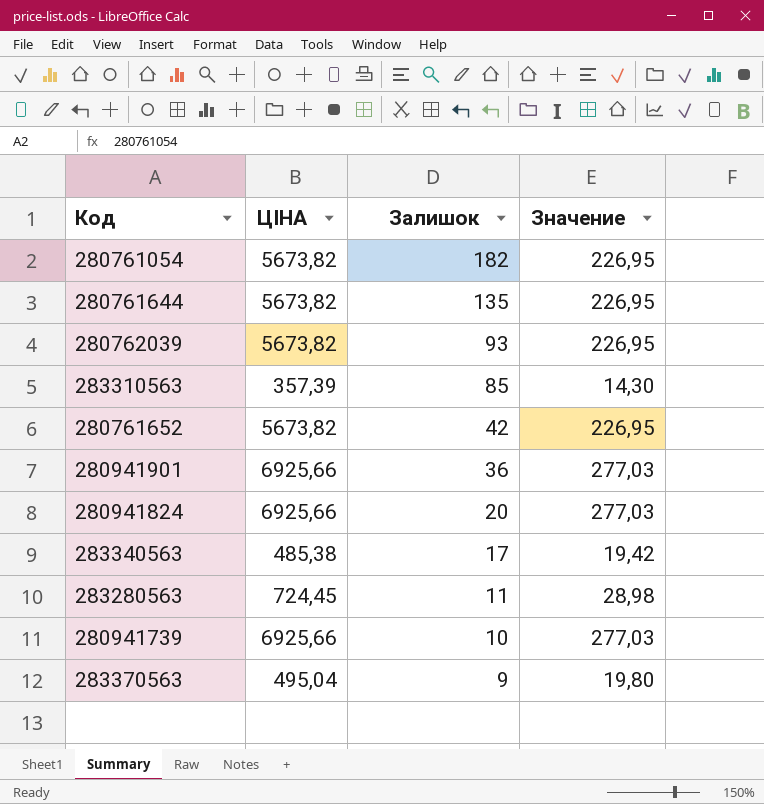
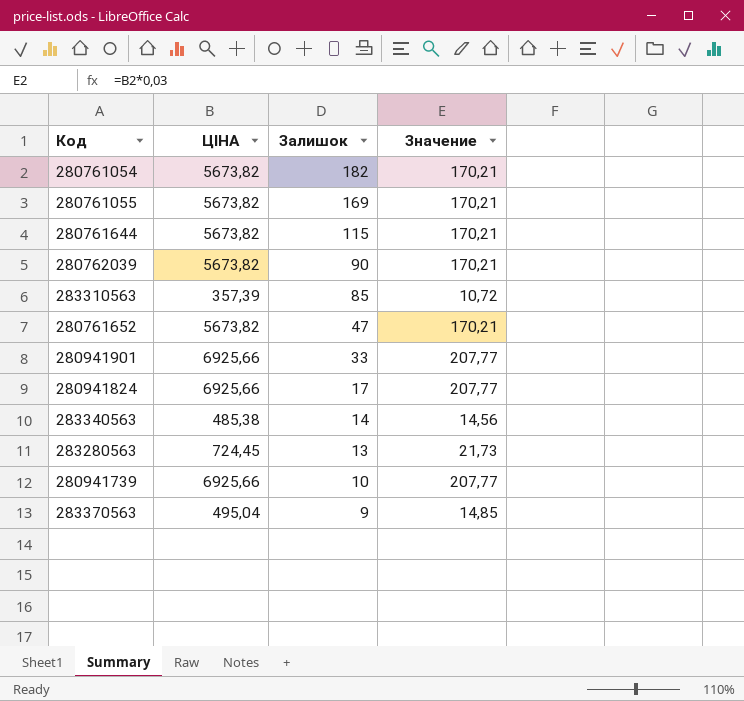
column Значение | formula: [ЦІНА] * 0,04 -> [ЦІНА] * 0,03
row 280761055: none -> 5673,82 | 169 | 170,21
280761644 | Залишок: 135 -> 115
280762039 | Залишок: 93 -> 90
280761652 | Залишок: 42 -> 47
280941901 | Залишок: 36 -> 33
280941824 | Залишок: 20 -> 17
283340563 | Залишок: 17 -> 14
283280563 | Залишок: 11 -> 13

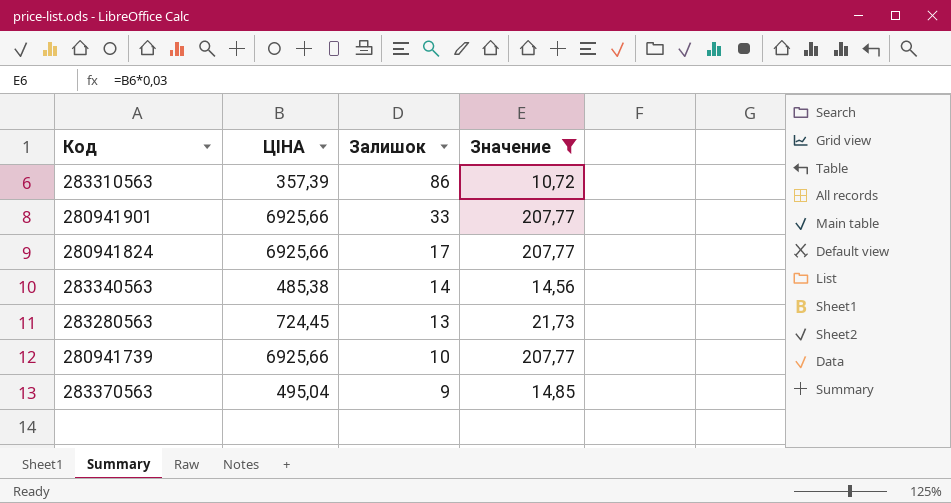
filter: none -> Значение != 170,21
283310563 | Залишок: 85 -> 86

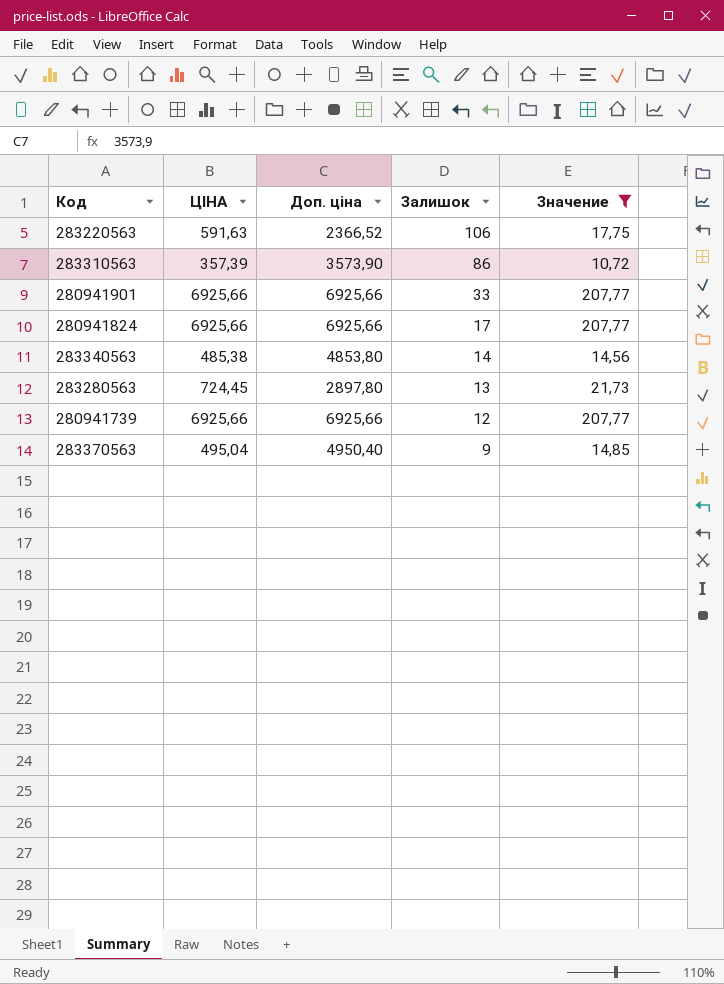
column Доп. ціна | position: none -> 3
row 283220563: none -> 591,63 | 2366,52 | 106 | 17,75
280941739 | Залишок: 10 -> 12

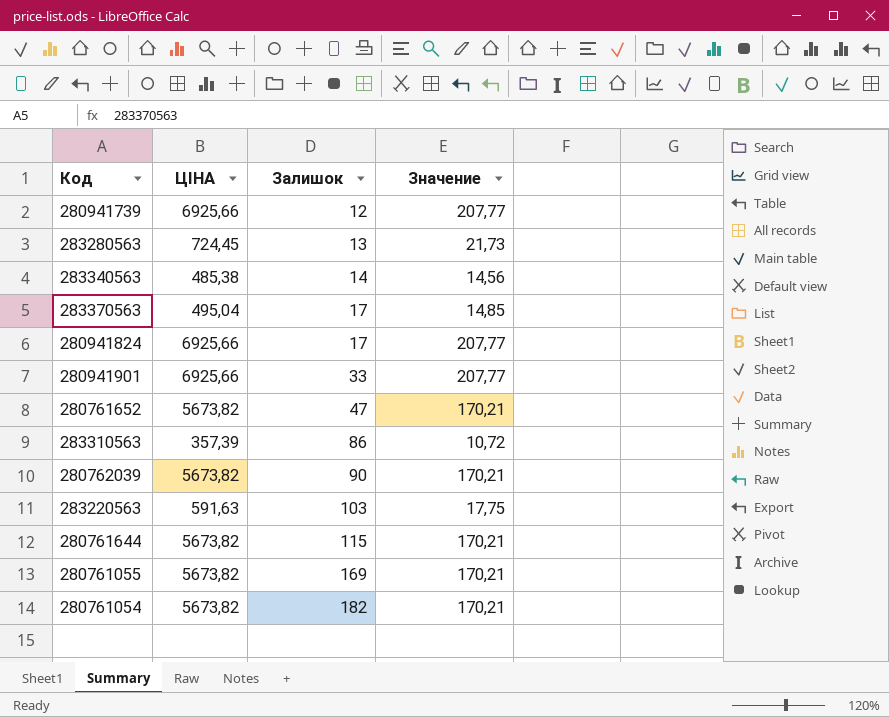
filter: Значение != 170,21 -> none
row order: Залишок descending -> Залишок ascending
column Доп. ціна | position: 3 -> none
283370563 | Залишок: 9 -> 17
283220563 | Залишок: 106 -> 103

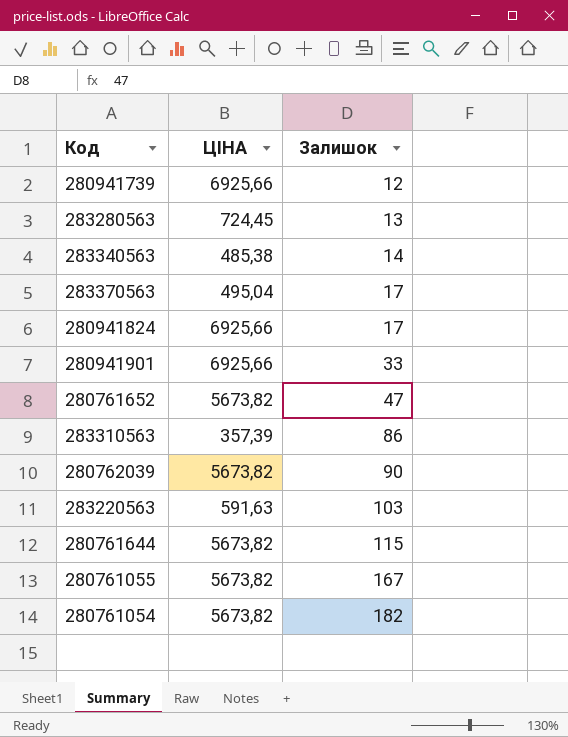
column Значение | formula: [ЦІНА] * 0,03 -> none
280761055 | Залишок: 169 -> 167

